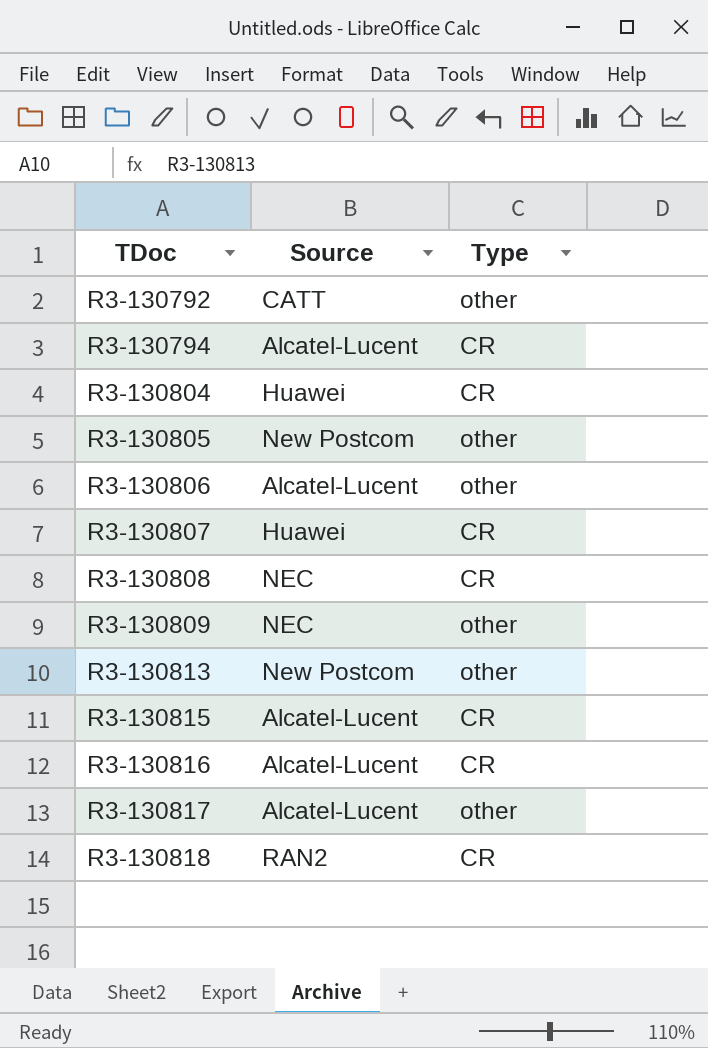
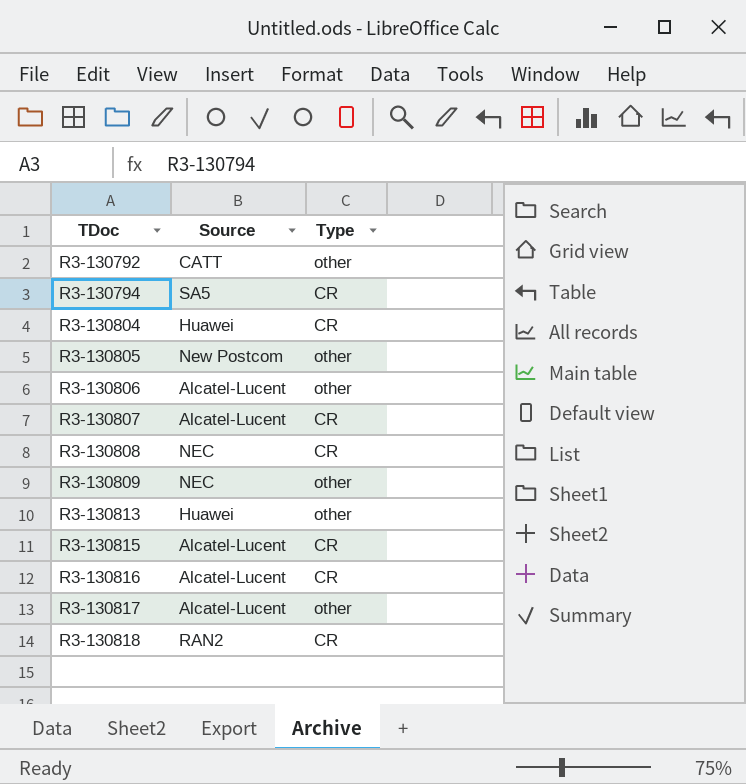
R3-130794 | Source: Alcatel-Lucent -> SA5
R3-130807 | Source: Huawei -> Alcatel-Lucent
R3-130813 | Source: New Postcom -> Huawei

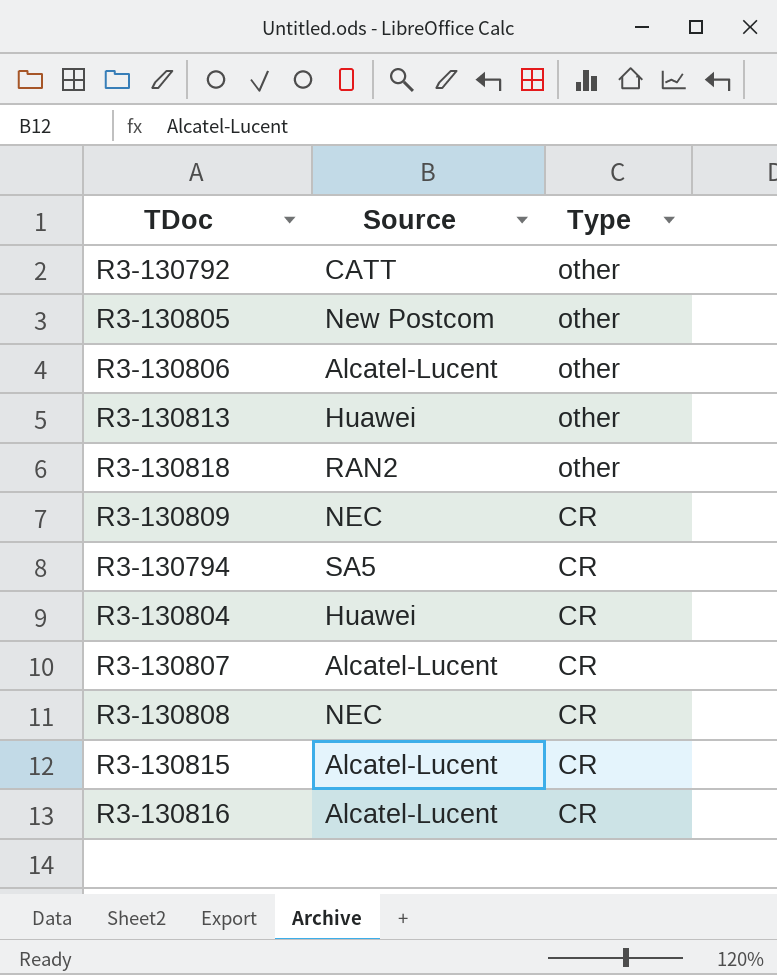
row order: TDoc ascending -> Type descending
row R3-130817: Alcatel-Lucent | other -> none
R3-130818 | Type: CR -> other
R3-130809 | Type: other -> CR

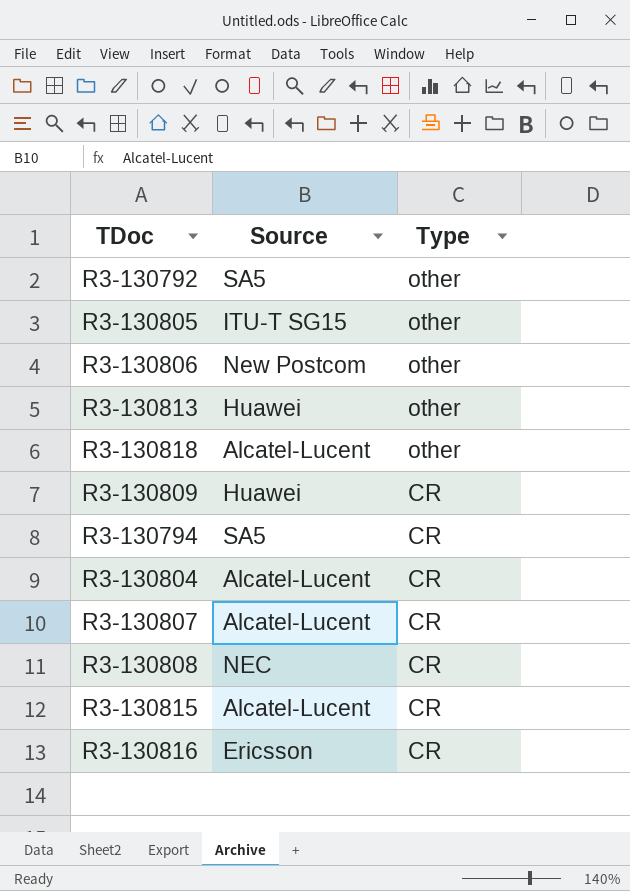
R3-130792 | Source: CATT -> SA5
R3-130805 | Source: New Postcom -> ITU-T SG15
R3-130806 | Source: Alcatel-Lucent -> New Postcom
R3-130818 | Source: RAN2 -> Alcatel-Lucent
R3-130809 | Source: NEC -> Huawei
R3-130804 | Source: Huawei -> Alcatel-Lucent
R3-130816 | Source: Alcatel-Lucent -> Ericsson

